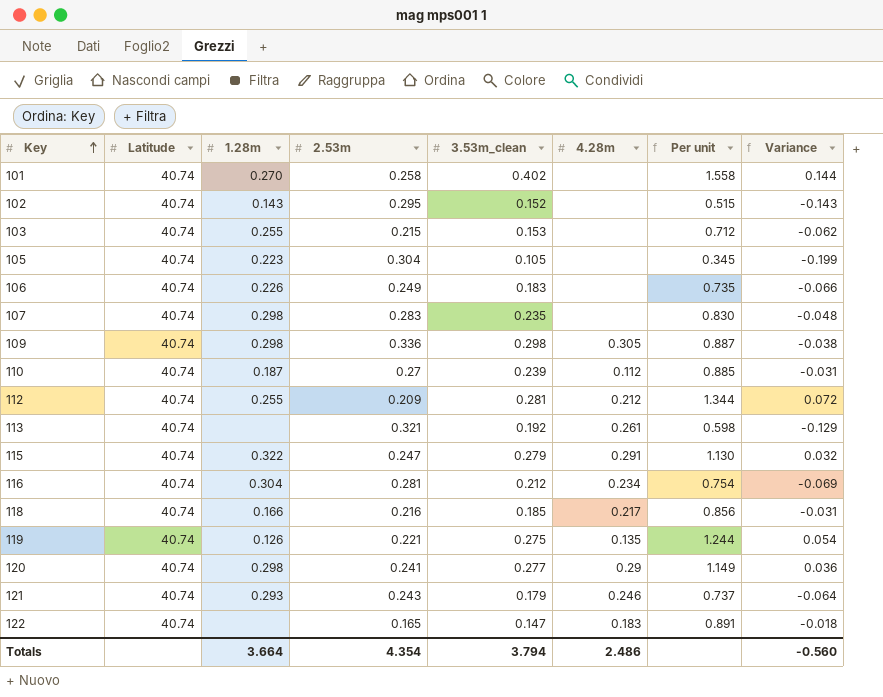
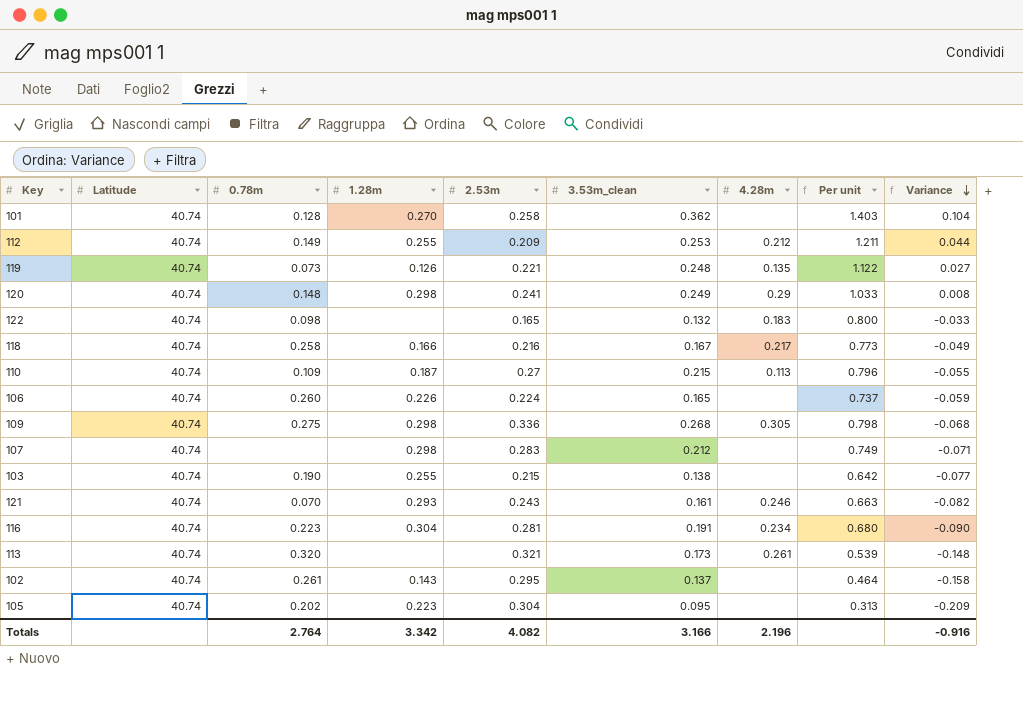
row order: Key ascending -> Variance descending
column 0.78m | position: none -> 3
row 115: 40.74 | 0.322 | 0.247 | 0.279 | 0.291 | 1.130 | 0.032 -> none
101 | 3.53m_clean: 0.402 -> 0.362
101 | Per unit: 1.558 -> 1.403
101 | Variance: 0.144 -> 0.104
112 | 3.53m_clean: 0.281 -> 0.253
112 | Per unit: 1.344 -> 1.211
112 | Variance: 0.072 -> 0.044
119 | 3.53m_clean: 0.275 -> 0.248
119 | Per unit: 1.244 -> 1.122
119 | Variance: 0.054 -> 0.027
120 | 3.53m_clean: 0.277 -> 0.249
120 | Per unit: 1.149 -> 1.033
120 | Variance: 0.036 -> 0.008
122 | 3.53m_clean: 0.147 -> 0.132
122 | Per unit: 0.891 -> 0.800
122 | Variance: -0.018 -> -0.033
118 | 3.53m_clean: 0.185 -> 0.167
118 | Per unit: 0.856 -> 0.773
118 | Variance: -0.031 -> -0.049
110 | 3.53m_clean: 0.239 -> 0.215
110 | 4.28m: 0.112 -> 0.113
110 | Per unit: 0.885 -> 0.796
110 | Variance: -0.031 -> -0.055
106 | 2.53m: 0.249 -> 0.224
106 | 3.53m_clean: 0.183 -> 0.165
106 | Per unit: 0.735 -> 0.737
106 | Variance: -0.066 -> -0.059
109 | 3.53m_clean: 0.298 -> 0.268
109 | Per unit: 0.887 -> 0.798
109 | Variance: -0.038 -> -0.068
107 | 3.53m_clean: 0.235 -> 0.212
107 | Per unit: 0.830 -> 0.749
107 | Variance: -0.048 -> -0.071
103 | 3.53m_clean: 0.153 -> 0.138
103 | Per unit: 0.712 -> 0.642
103 | Variance: -0.062 -> -0.077
121 | 3.53m_clean: 0.179 -> 0.161
121 | Per unit: 0.737 -> 0.663
121 | Variance: -0.064 -> -0.082
116 | 3.53m_clean: 0.212 -> 0.191
116 | Per unit: 0.754 -> 0.680
116 | Variance: -0.069 -> -0.090
113 | 3.53m_clean: 0.192 -> 0.173
113 | Per unit: 0.598 -> 0.539
113 | Variance: -0.129 -> -0.148
102 | 3.53m_clean: 0.152 -> 0.137
102 | Per unit: 0.515 -> 0.464
102 | Variance: -0.143 -> -0.158
105 | 3.53m_clean: 0.105 -> 0.095
105 | Per unit: 0.345 -> 0.313
105 | Variance: -0.199 -> -0.209
Totals | 1.28m: 3.664 -> 3.342
Totals | 2.53m: 4.354 -> 4.082
Totals | 3.53m_clean: 3.794 -> 3.166
Totals | 4.28m: 2.486 -> 2.196
Totals | Variance: -0.560 -> -0.916

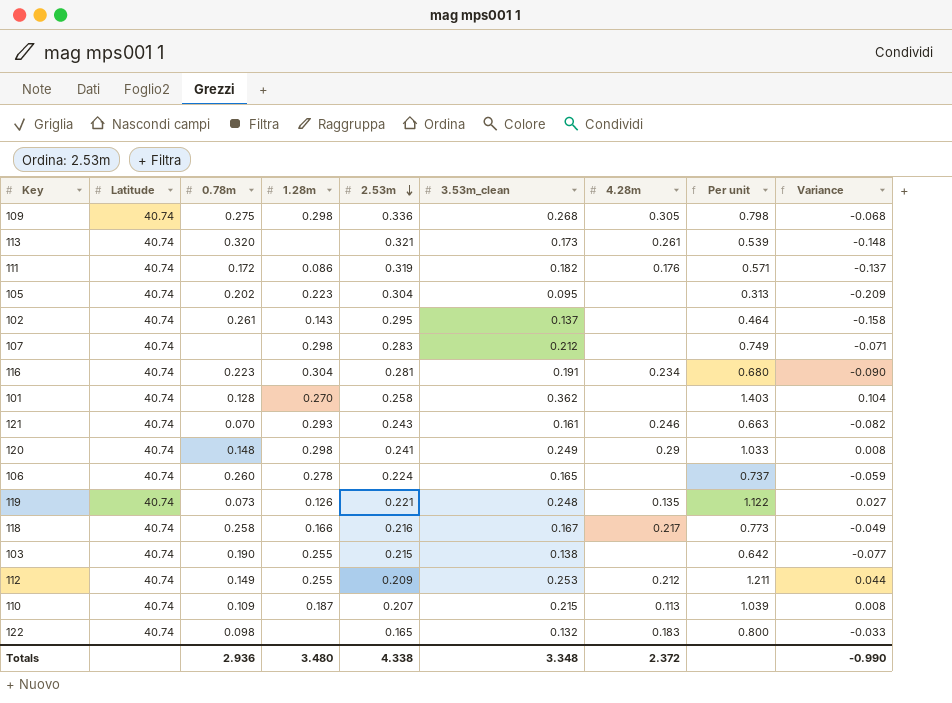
row order: Variance descending -> 2.53m descending
row 111: none -> 40.74 | 0.172 | 0.086 | 0.319 | 0.182 | 0.176 | 0.571 | -0.137
106 | 1.28m: 0.226 -> 0.278
110 | 2.53m: 0.27 -> 0.207
110 | Per unit: 0.796 -> 1.039
110 | Variance: -0.055 -> 0.008
Totals | 0.78m: 2.764 -> 2.936
Totals | 1.28m: 3.342 -> 3.480
Totals | 2.53m: 4.082 -> 4.338
Totals | 3.53m_clean: 3.166 -> 3.348
Totals | 4.28m: 2.196 -> 2.372
Totals | Variance: -0.916 -> -0.990

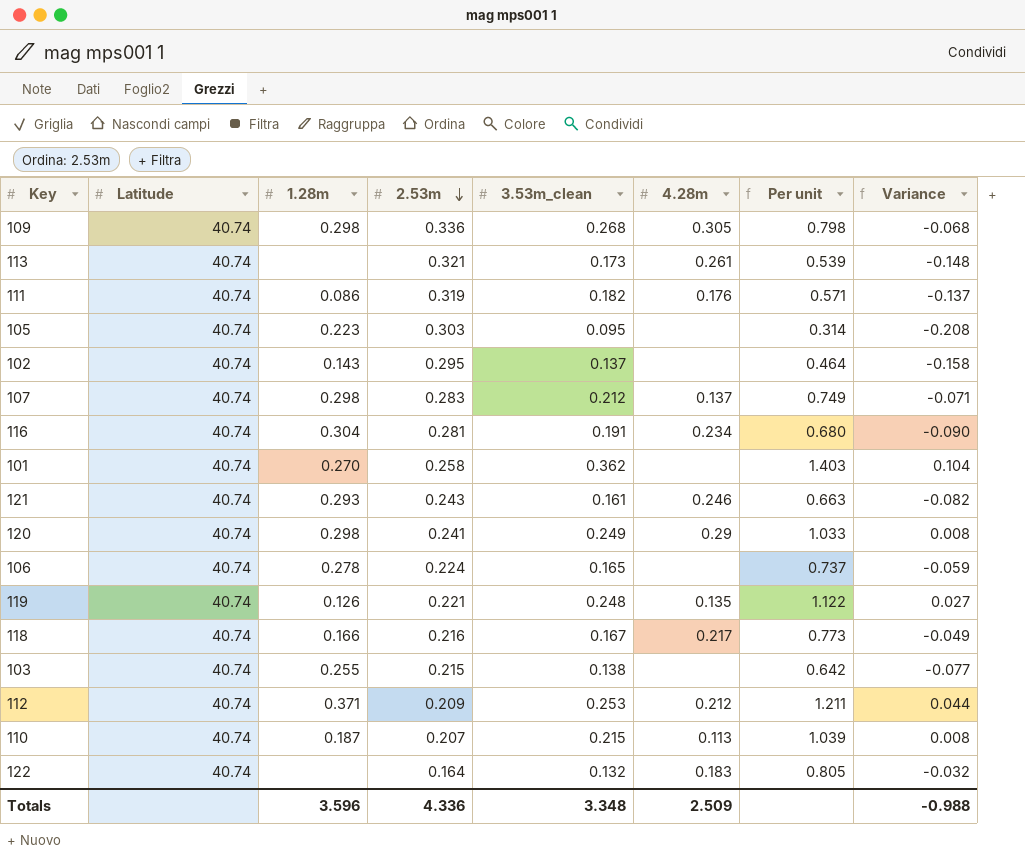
column 0.78m | position: 3 -> none
105 | 2.53m: 0.304 -> 0.303
105 | Per unit: 0.313 -> 0.314
105 | Variance: -0.209 -> -0.208
107 | 4.28m: none -> 0.137
112 | 1.28m: 0.255 -> 0.371
122 | 2.53m: 0.165 -> 0.164
122 | Per unit: 0.800 -> 0.805
122 | Variance: -0.033 -> -0.032
Totals | 1.28m: 3.480 -> 3.596
Totals | 2.53m: 4.338 -> 4.336
Totals | 4.28m: 2.372 -> 2.509
Totals | Variance: -0.990 -> -0.988

